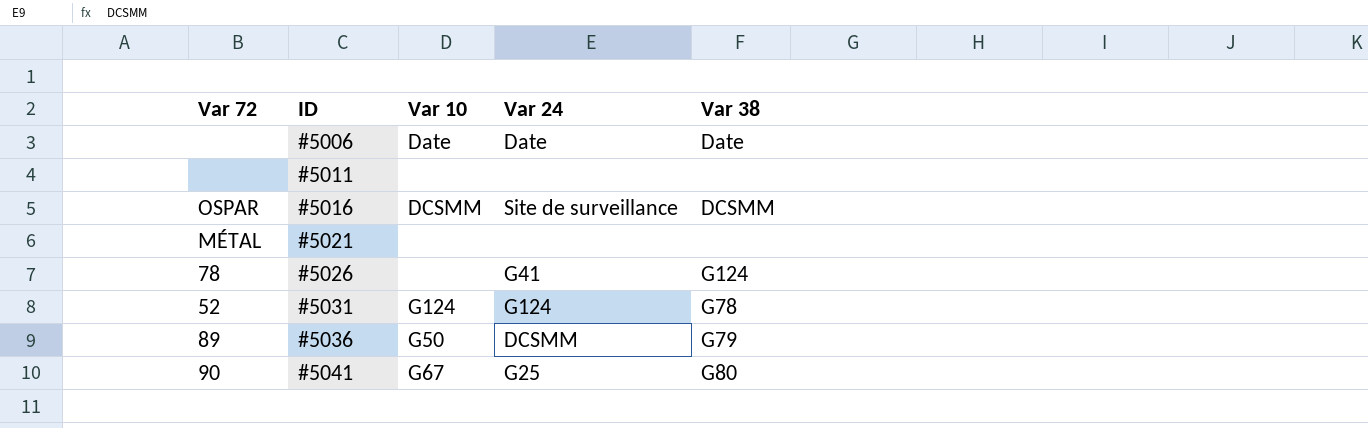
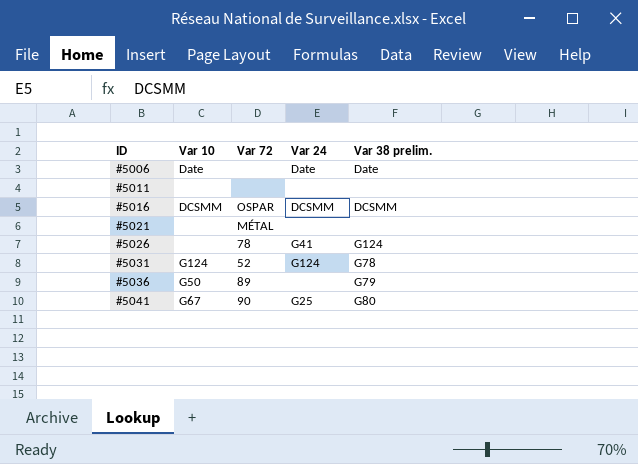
column Var 72 | position: 1 -> 3
column name: Var 38 -> Var 38 prelim.
#5016 | Var 24: Site de surveillance -> DCSMM
#5036 | Var 24: DCSMM -> none

